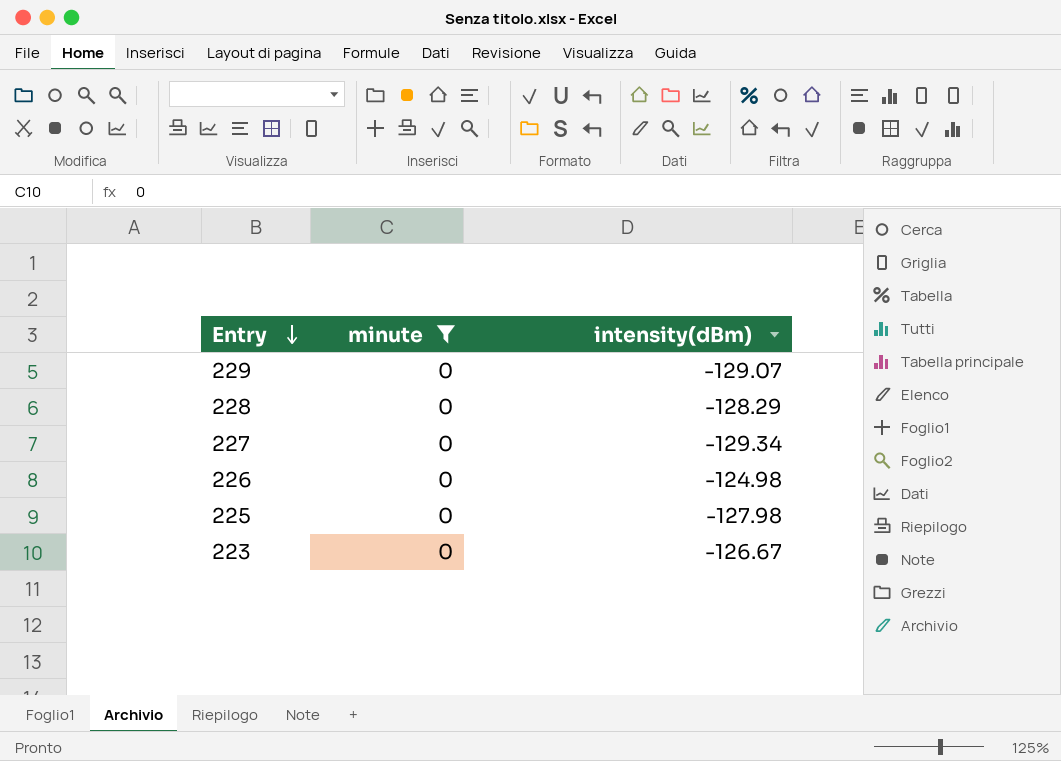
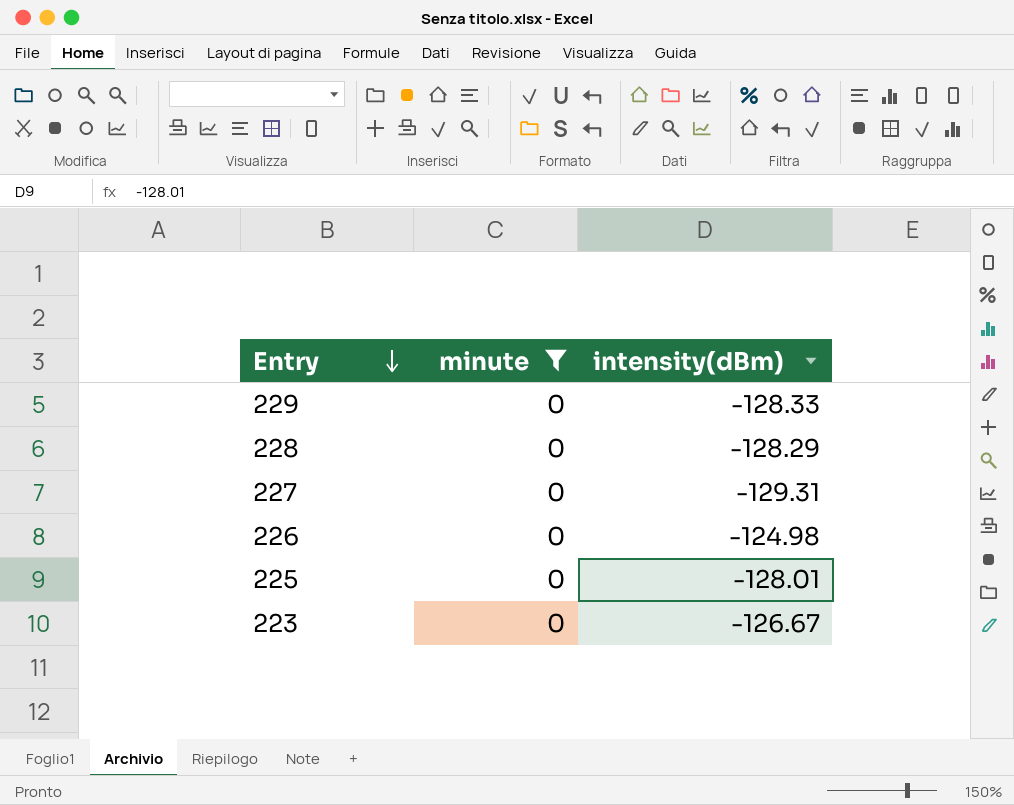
229 | intensity(dBm): -129.07 -> -128.33
227 | intensity(dBm): -129.34 -> -129.31
225 | intensity(dBm): -127.98 -> -128.01

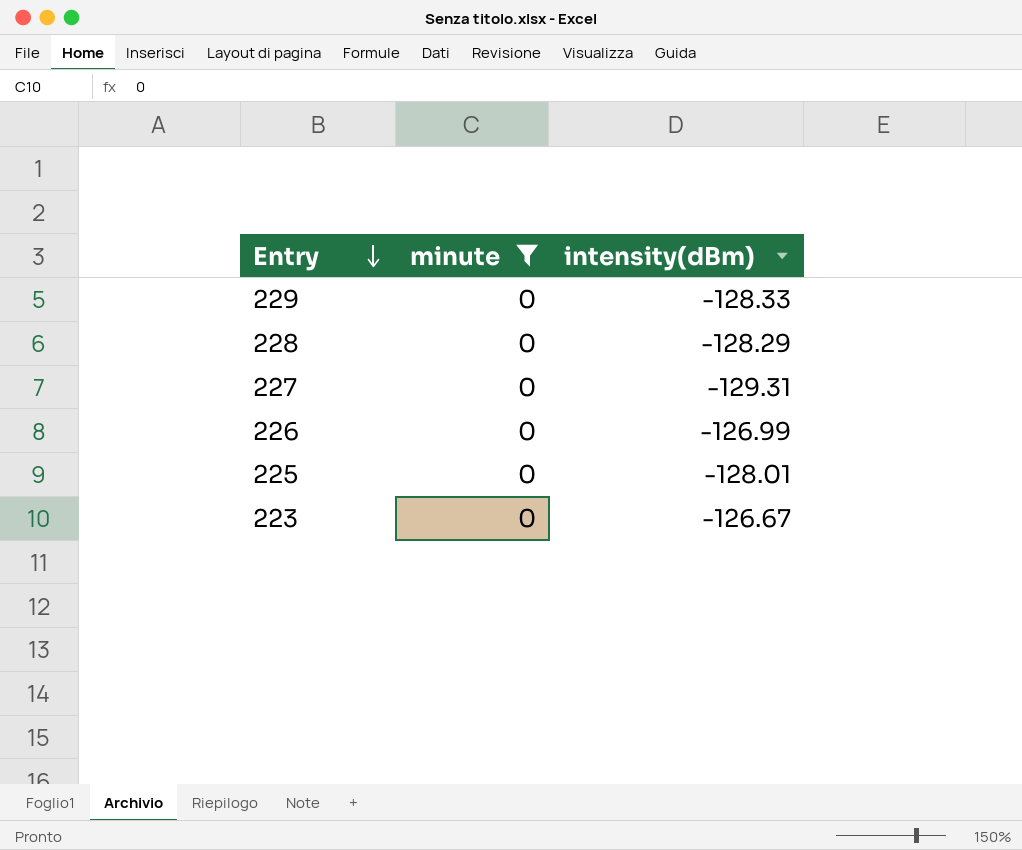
226 | intensity(dBm): -124.98 -> -126.99

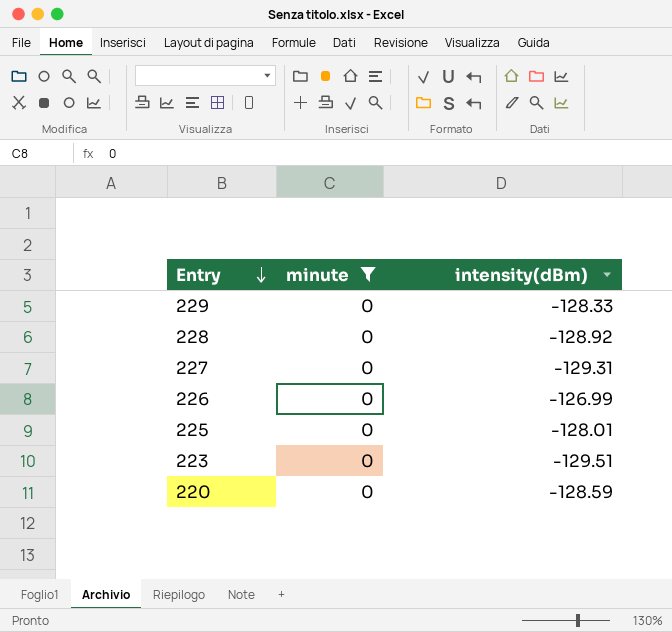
228 | intensity(dBm): -128.29 -> -128.92
223 | intensity(dBm): -126.67 -> -129.51
row 220: none -> 0 | -128.59

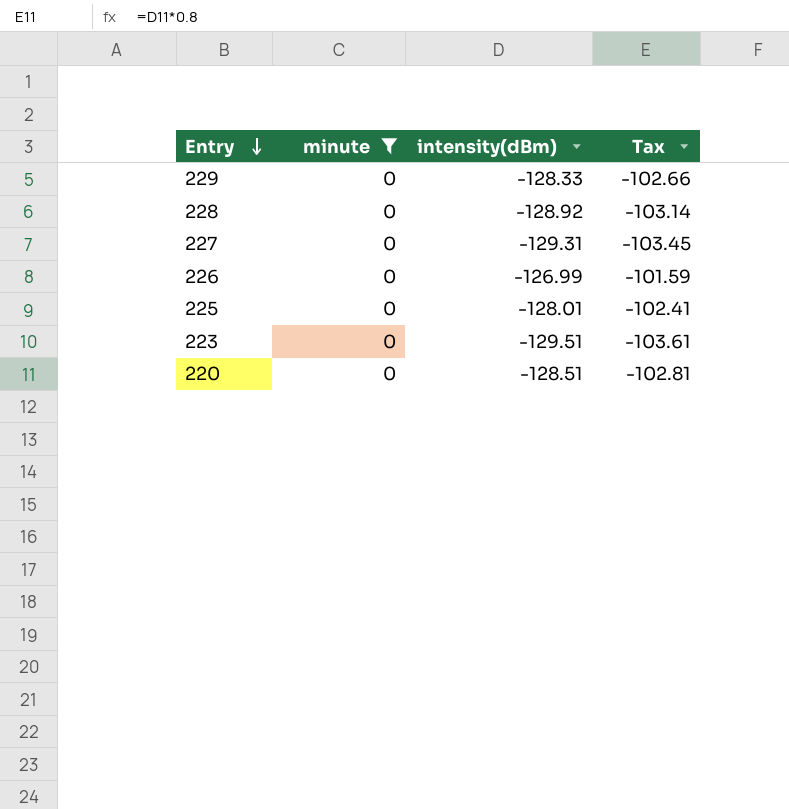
column Tax | formula: none -> [intensity(dBm)] * 0.8
220 | intensity(dBm): -128.59 -> -128.51

